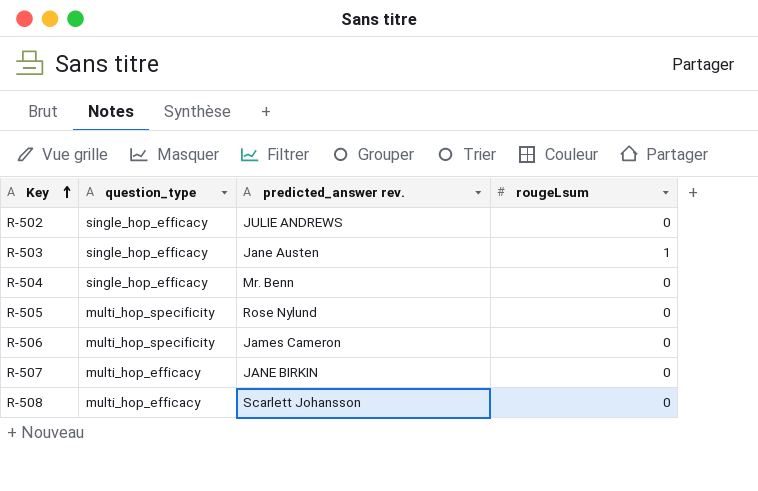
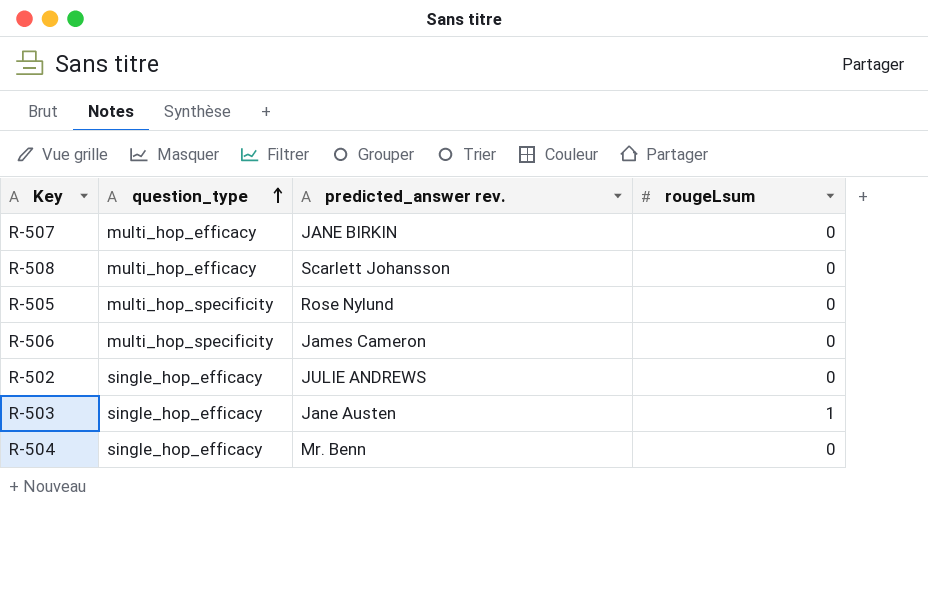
row order: Key ascending -> question_type ascending

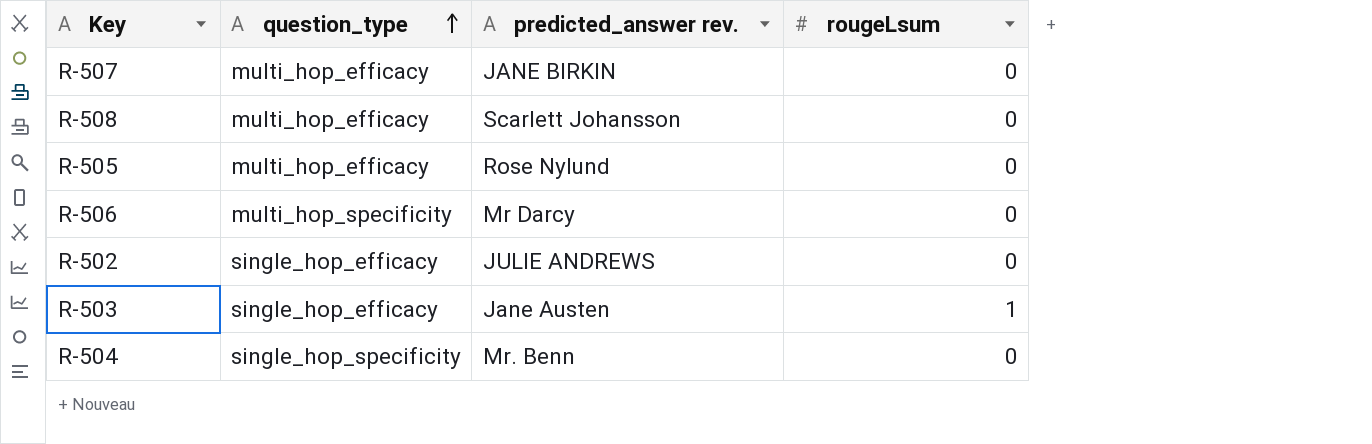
R-505 | question_type: multi_hop_specificity -> multi_hop_efficacy
R-506 | predicted_answer rev.: James Cameron -> Mr Darcy
R-504 | question_type: single_hop_efficacy -> single_hop_specificity

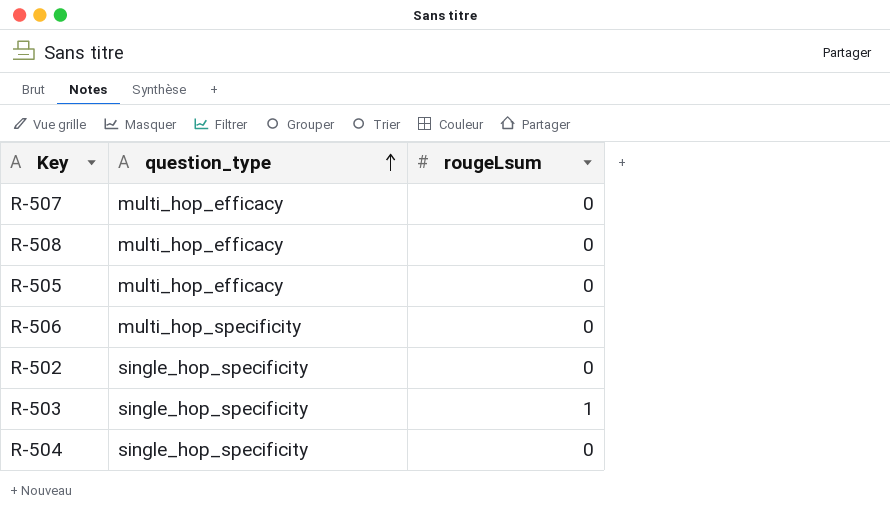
column predicted_answer rev. | position: 3 -> none
R-502 | question_type: single_hop_efficacy -> single_hop_specificity
R-503 | question_type: single_hop_efficacy -> single_hop_specificity

